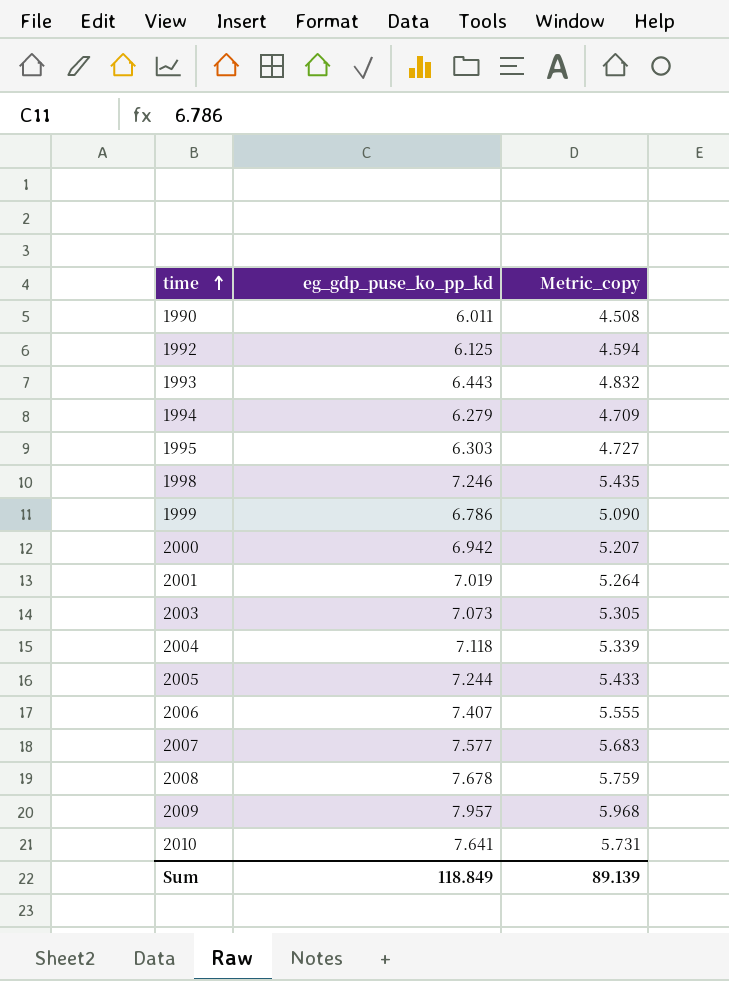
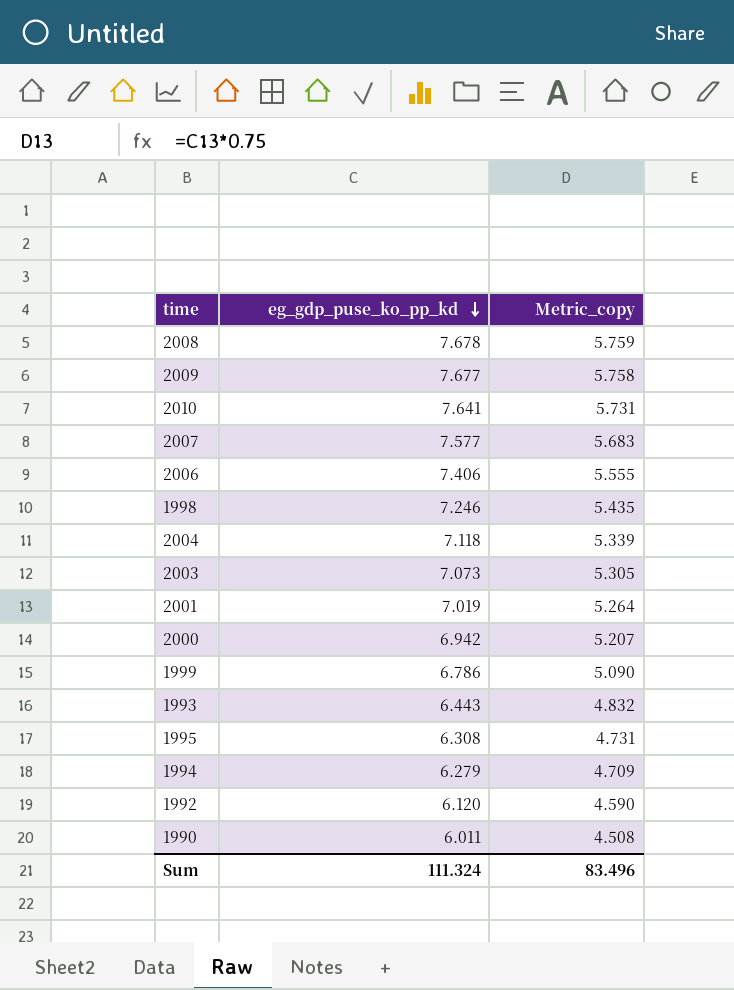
row order: time ascending -> eg_gdp_puse_ko_pp_kd descending
row 2005: 7.244 | 5.433 -> none
2009 | eg_gdp_puse_ko_pp_kd: 7.957 -> 7.677
2009 | Metric_copy: 5.968 -> 5.758
2006 | eg_gdp_puse_ko_pp_kd: 7.407 -> 7.406
1995 | eg_gdp_puse_ko_pp_kd: 6.303 -> 6.308
1995 | Metric_copy: 4.727 -> 4.731
1992 | eg_gdp_puse_ko_pp_kd: 6.125 -> 6.120
1992 | Metric_copy: 4.594 -> 4.590
Sum | eg_gdp_puse_ko_pp_kd: 118.849 -> 111.324
Sum | Metric_copy: 89.139 -> 83.496

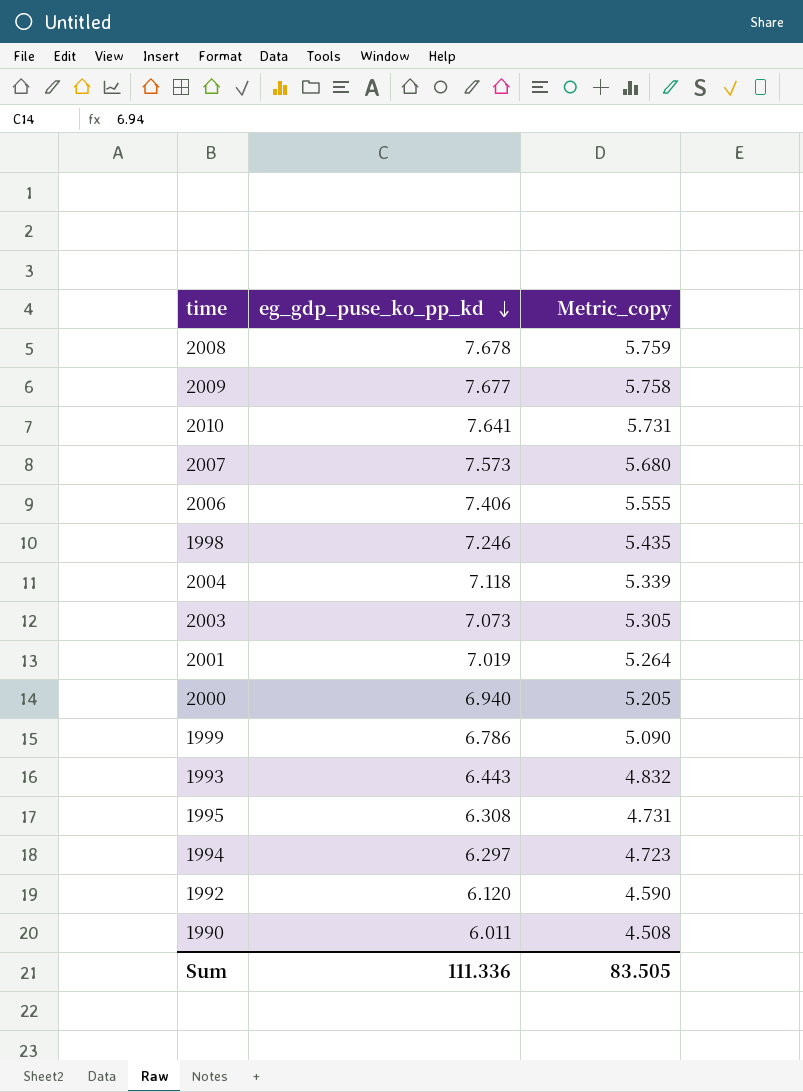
2007 | eg_gdp_puse_ko_pp_kd: 7.577 -> 7.573
2007 | Metric_copy: 5.683 -> 5.680
2000 | eg_gdp_puse_ko_pp_kd: 6.942 -> 6.940
2000 | Metric_copy: 5.207 -> 5.205
1994 | eg_gdp_puse_ko_pp_kd: 6.279 -> 6.297
1994 | Metric_copy: 4.709 -> 4.723
Sum | eg_gdp_puse_ko_pp_kd: 111.324 -> 111.336
Sum | Metric_copy: 83.496 -> 83.505

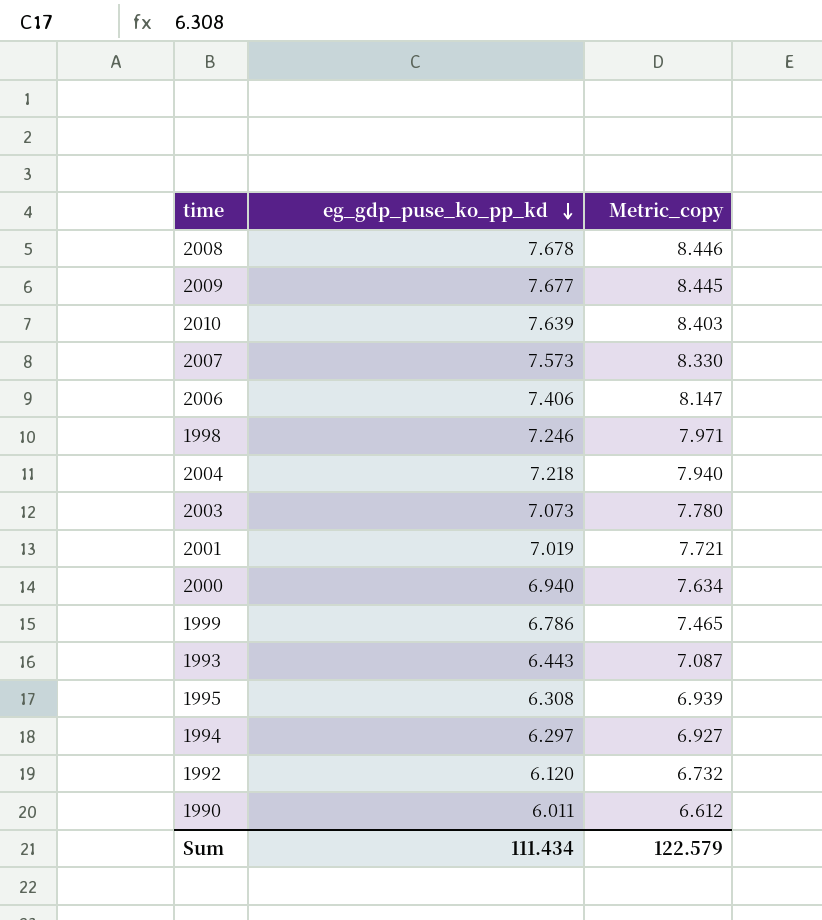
column Metric_copy | formula: [eg_gdp_puse_ko_pp_kd] * 0.75 -> [eg_gdp_puse_ko_pp_kd] * 1.1
2010 | eg_gdp_puse_ko_pp_kd: 7.641 -> 7.639
2004 | eg_gdp_puse_ko_pp_kd: 7.118 -> 7.218
Sum | eg_gdp_puse_ko_pp_kd: 111.336 -> 111.434
Sum | Metric_copy: 83.505 -> 122.579

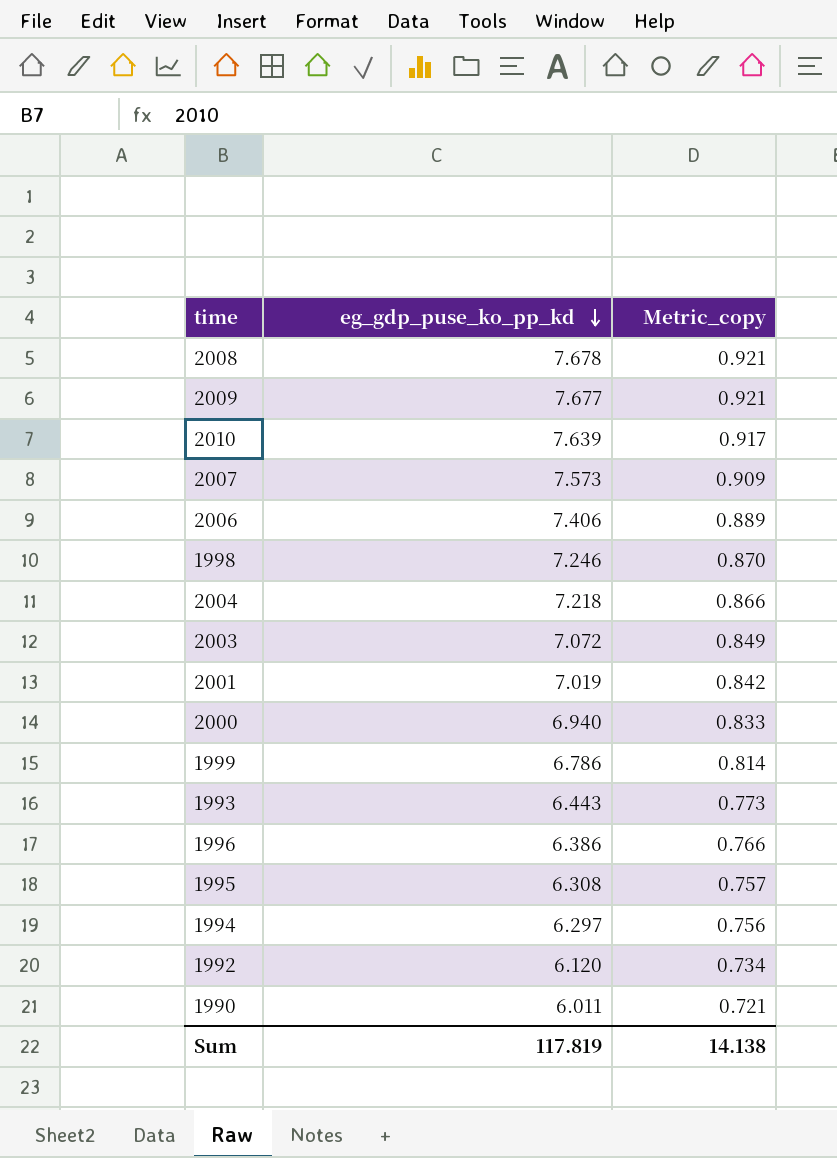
column Metric_copy | formula: [eg_gdp_puse_ko_pp_kd] * 1.1 -> [eg_gdp_puse_ko_pp_kd] * 0.12
2003 | eg_gdp_puse_ko_pp_kd: 7.073 -> 7.072
row 1996: none -> 6.386 | 0.766
Sum | eg_gdp_puse_ko_pp_kd: 111.434 -> 117.819
Sum | Metric_copy: 122.579 -> 14.138

